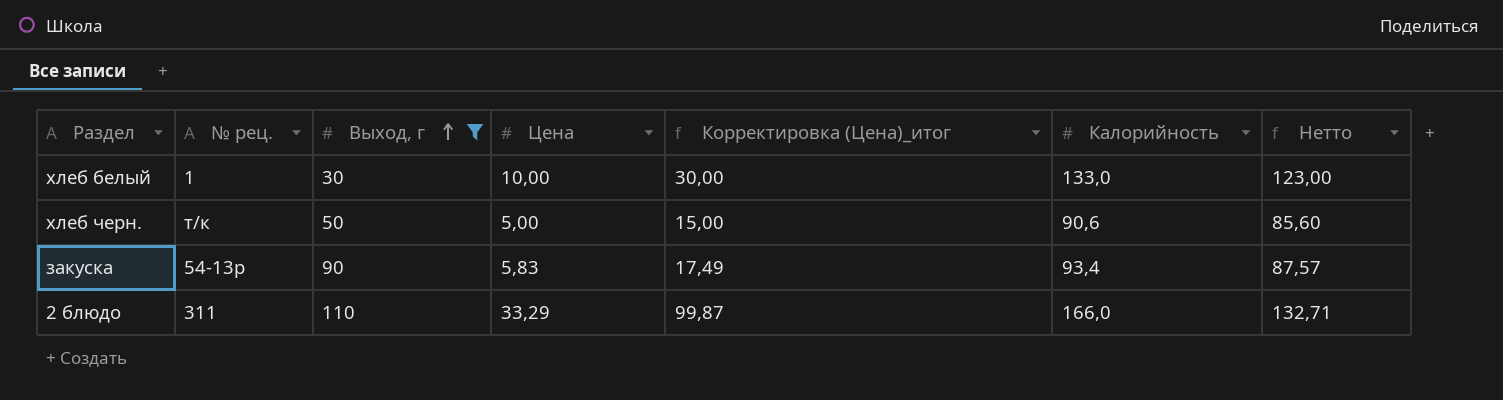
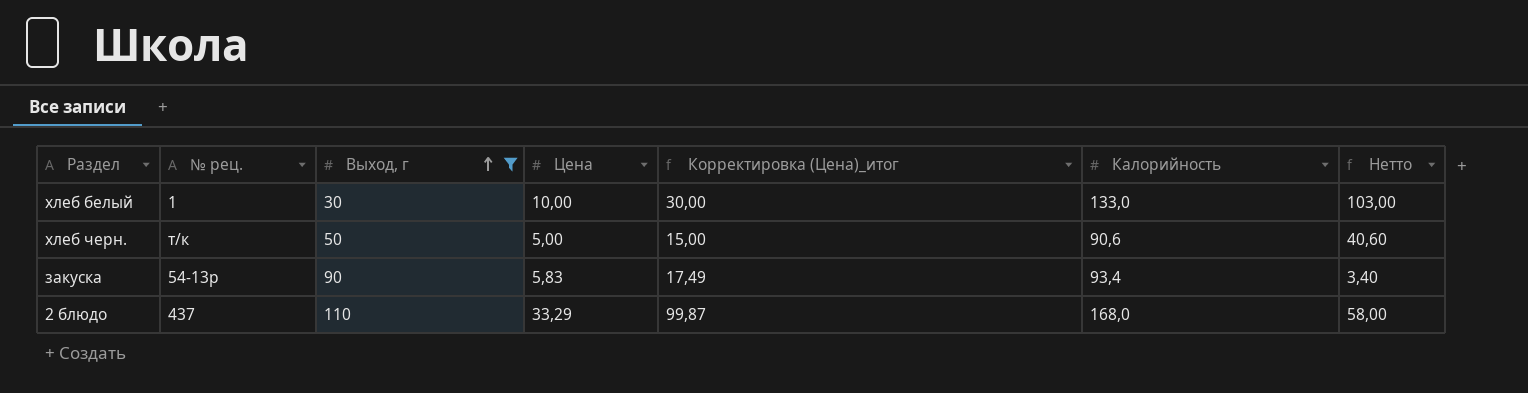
column Нетто | formula: [Калорийность] - [Цена] -> [Калорийность] - [Выход, г]
2 блюдо | № рец.: 311 -> 437
2 блюдо | Калорийность: 166,0 -> 168,0

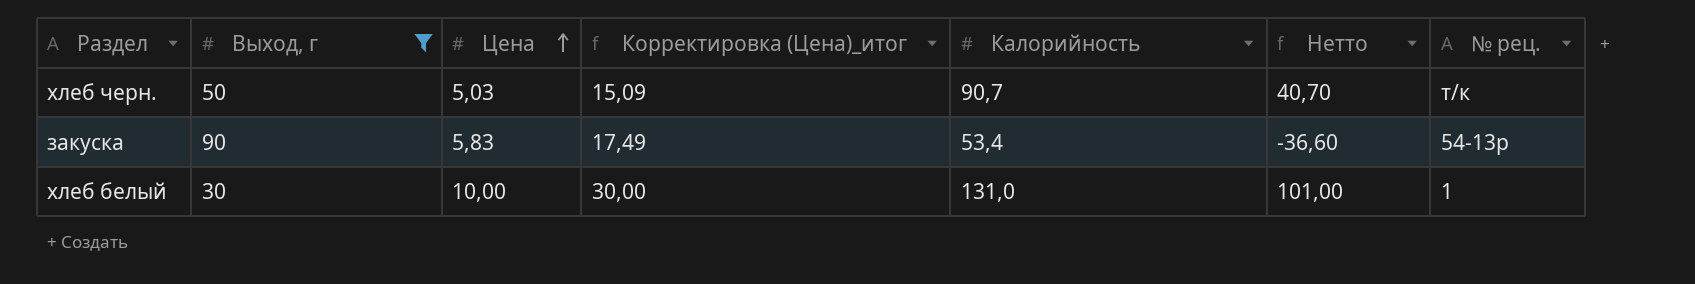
row order: Выход, г ascending -> Цена ascending
column № рец. | position: 2 -> 7
row 2 блюдо: 437 | 110 | 33,29 | 99,87 | 168,0 | 58,00 -> none
хлеб черн. | Цена: 5,00 -> 5,03
хлеб черн. | Корректировка (Цена)_итог: 15,00 -> 15,09
хлеб черн. | Калорийность: 90,6 -> 90,7
хлеб черн. | Нетто: 40,60 -> 40,70
закуска | Калорийность: 93,4 -> 53,4
закуска | Нетто: 3,40 -> -36,60
хлеб белый | Калорийность: 133,0 -> 131,0
хлеб белый | Нетто: 103,00 -> 101,00

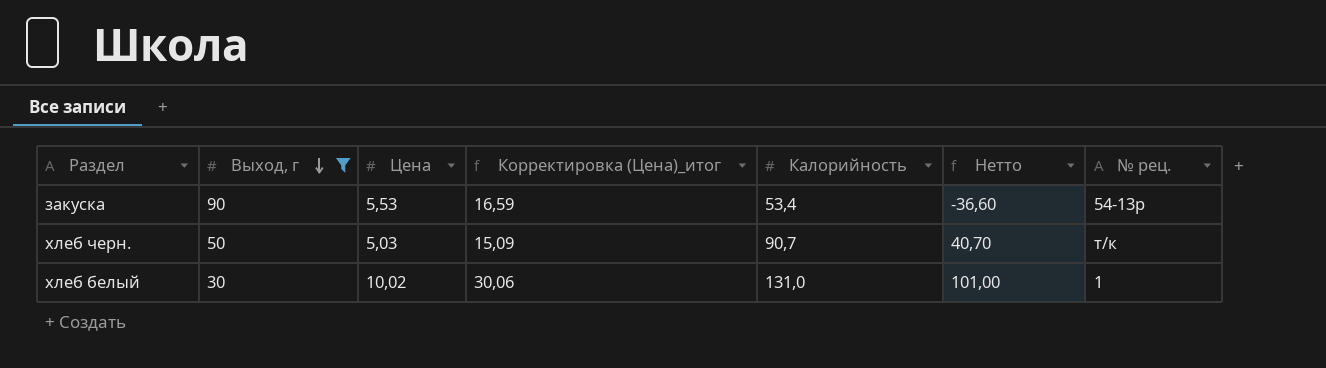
row order: Цена ascending -> Выход, г descending
закуска | Цена: 5,83 -> 5,53
закуска | Корректировка (Цена)_итог: 17,49 -> 16,59
хлеб белый | Цена: 10,00 -> 10,02
хлеб белый | Корректировка (Цена)_итог: 30,00 -> 30,06

